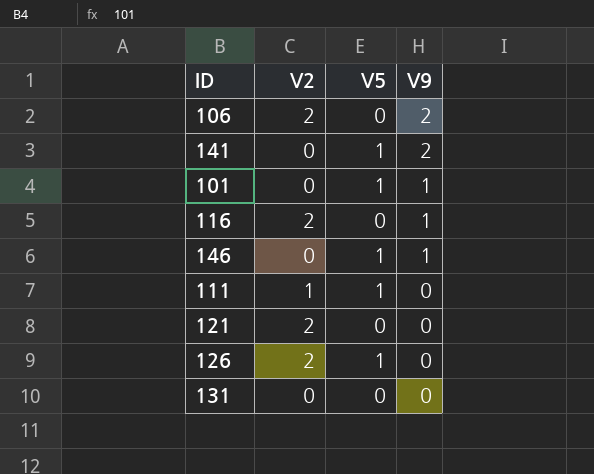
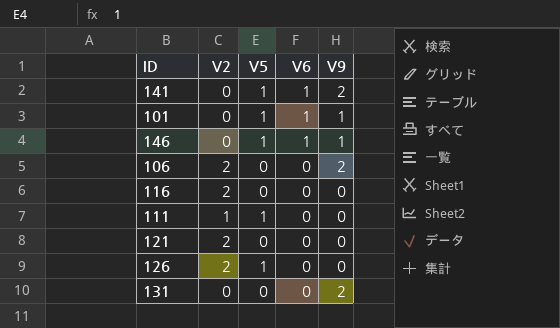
row order: V9 descending -> V6 descending
column V6 | position: none -> 4
116 | V9: 1 -> 0
131 | V9: 0 -> 2

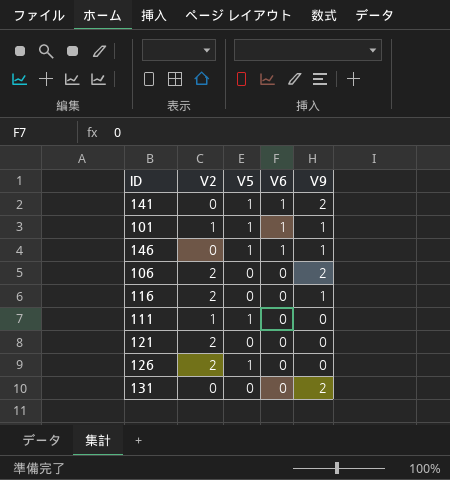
101 | V2: 0 -> 1
116 | V9: 0 -> 1

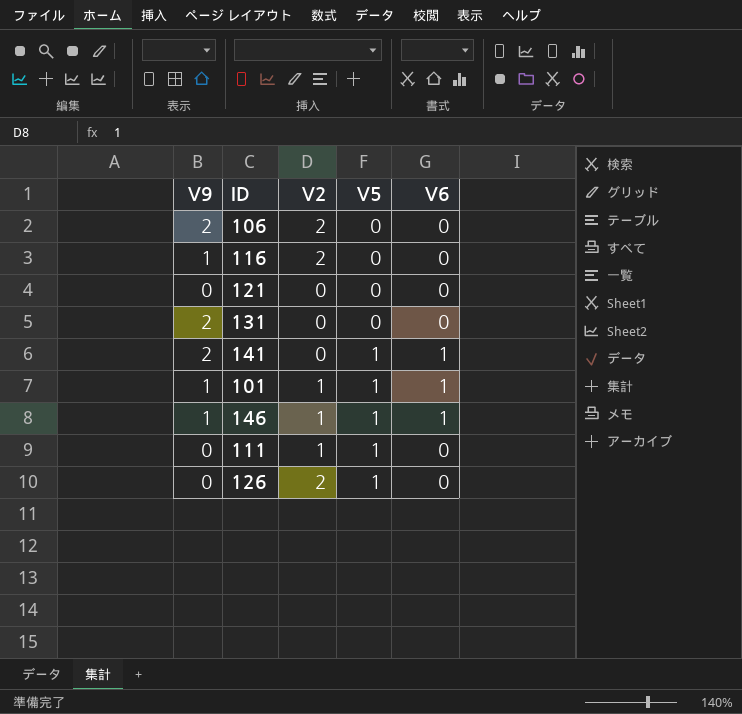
row order: V6 descending -> V5 ascending
column V9 | position: 5 -> 1
121 | V2: 2 -> 0
146 | V2: 0 -> 1

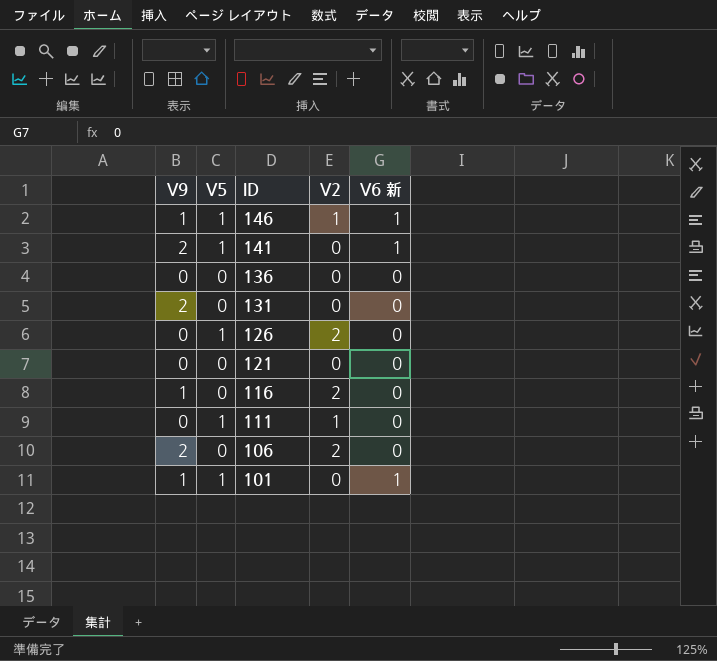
row order: V5 ascending -> ID descending
column V5 | position: 4 -> 2
column name: V6 -> V6 新
row 136: none -> 0 | 0 | 0 | 0
101 | V2: 1 -> 0

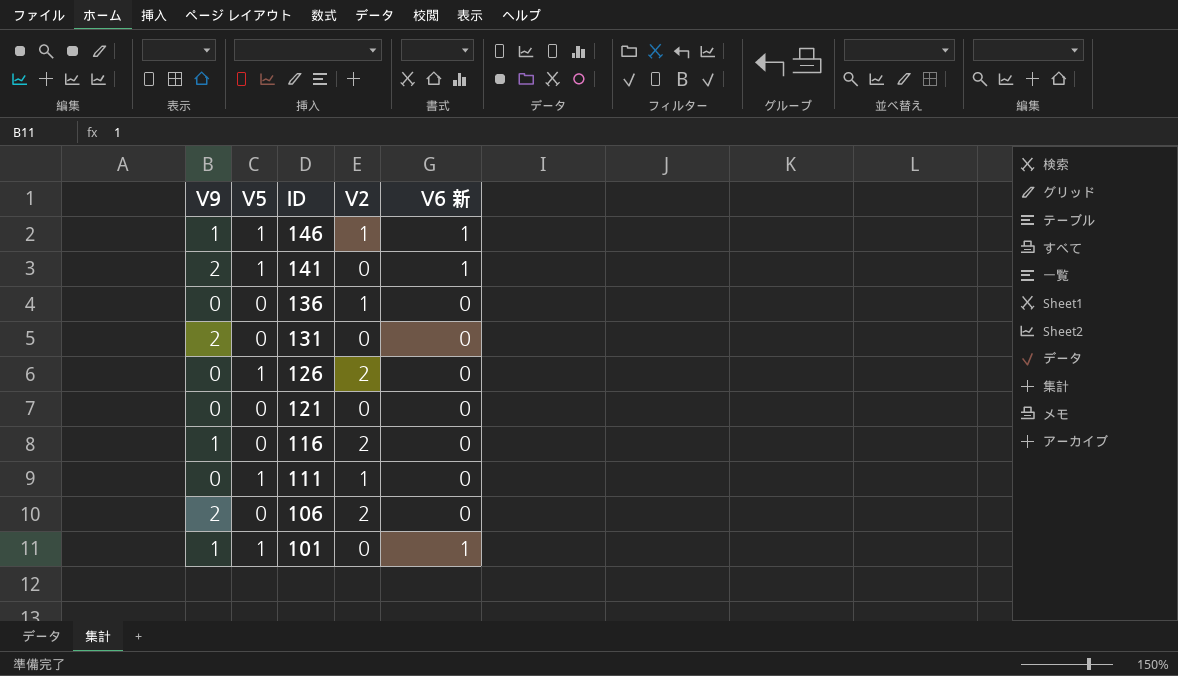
136 | V2: 0 -> 1

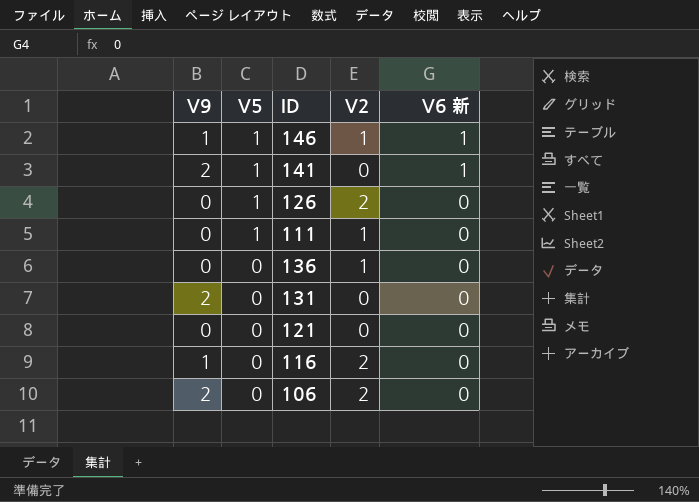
row order: ID descending -> V5 descending
row 101: 1 | 1 | 0 | 1 -> none

